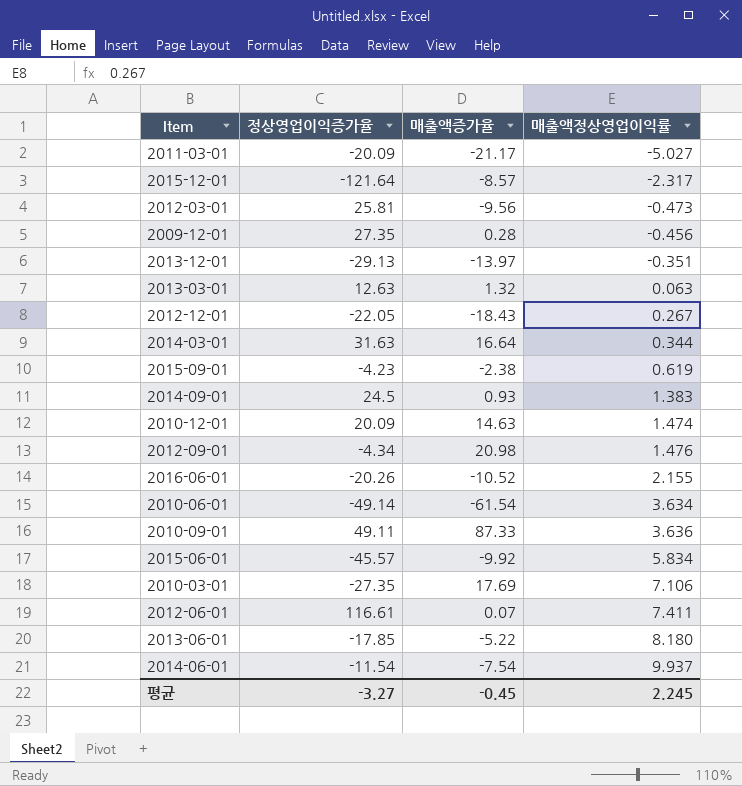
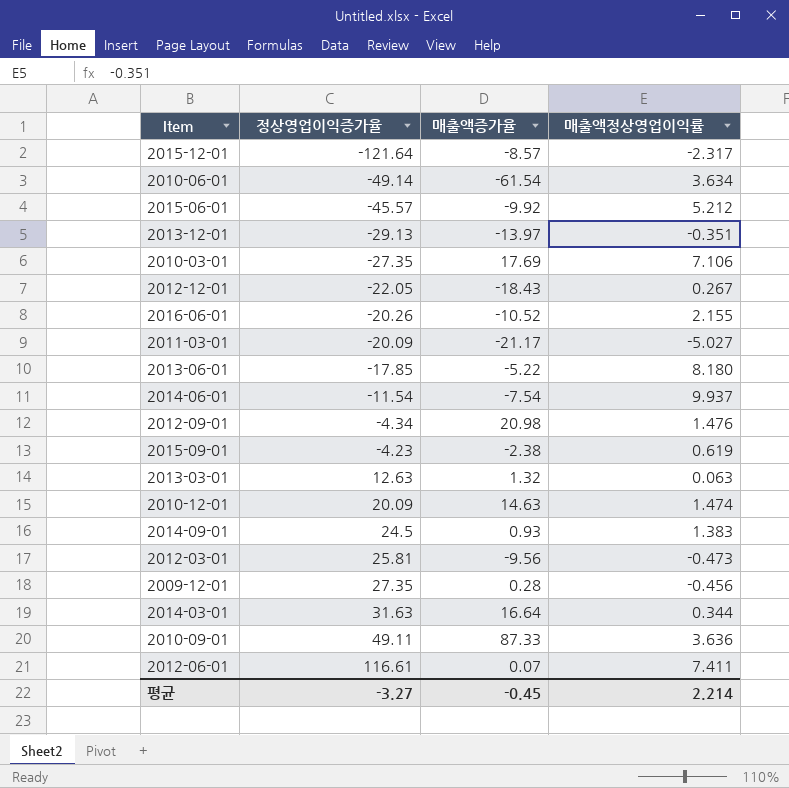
row order: 매출액정상영업이익률 ascending -> 정상영업이익증가율 ascending
2015-06-01 | 매출액정상영업이익률: 5.834 -> 5.212
평균 | 매출액정상영업이익률: 2.245 -> 2.214

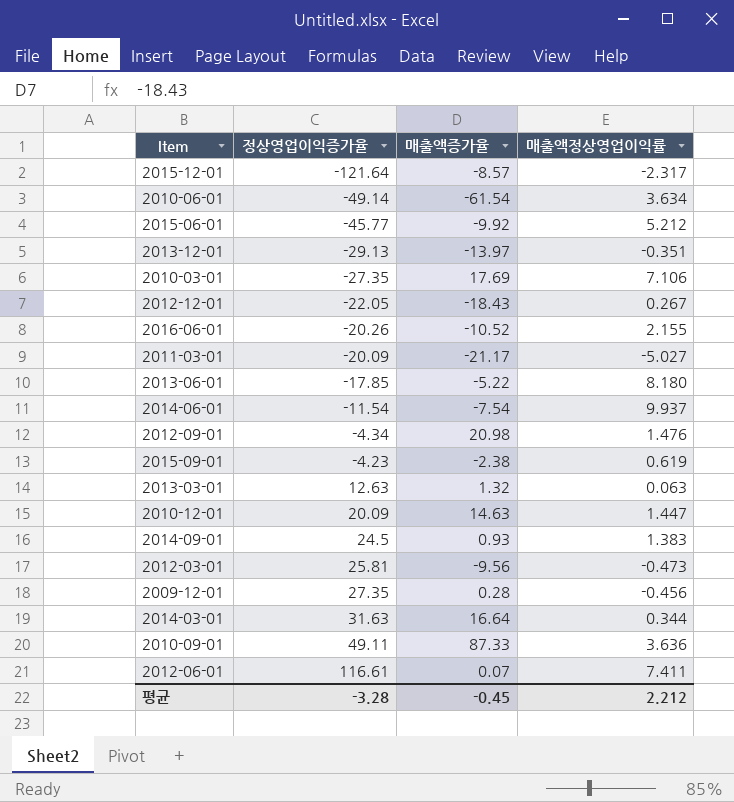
2015-06-01 | 정상영업이익증가율: -45.57 -> -45.77
2010-12-01 | 매출액정상영업이익률: 1.474 -> 1.447
평균 | 정상영업이익증가율: -3.27 -> -3.28
평균 | 매출액정상영업이익률: 2.214 -> 2.212

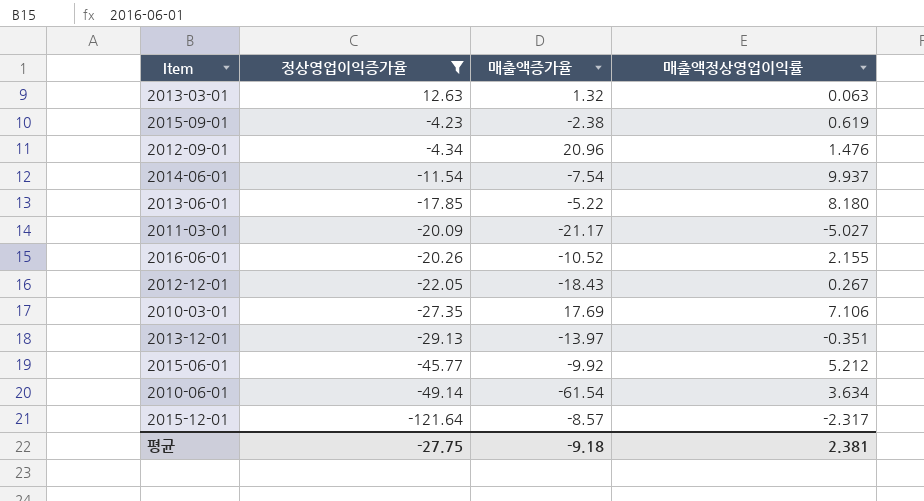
filter: none -> 정상영업이익증가율 <= 12.63
row order: 정상영업이익증가율 ascending -> 정상영업이익증가율 descending
2012-09-01 | 매출액증가율: 20.98 -> 20.96
평균 | 정상영업이익증가율: -3.28 -> -27.75
평균 | 매출액증가율: -0.45 -> -9.18
평균 | 매출액정상영업이익률: 2.212 -> 2.381

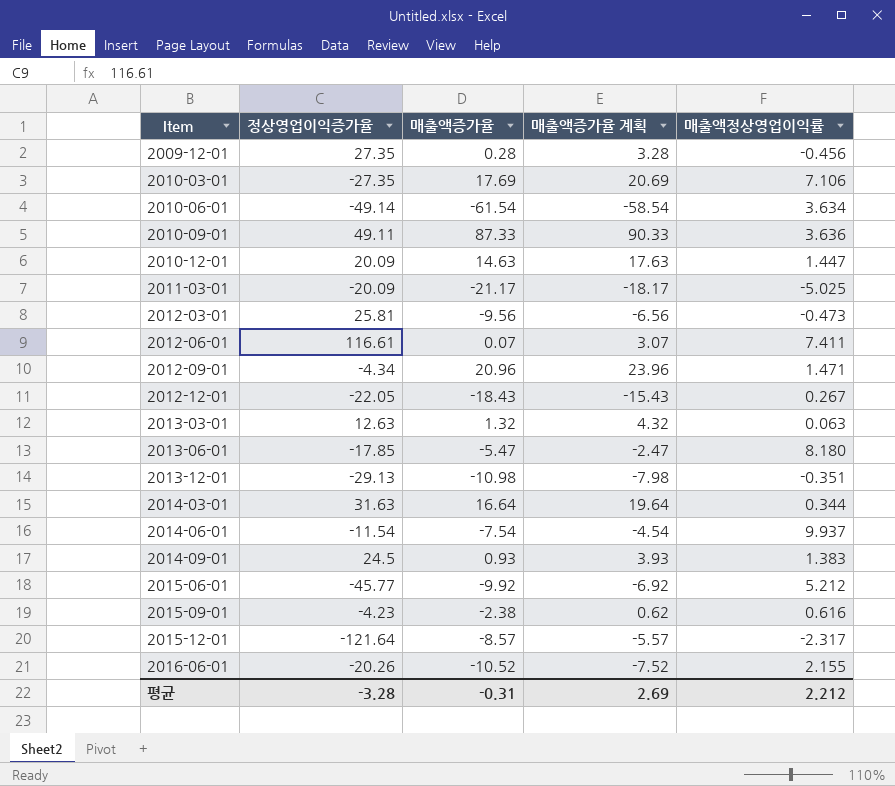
filter: 정상영업이익증가율 <= 12.63 -> none
row order: 정상영업이익증가율 descending -> Item ascending
column 매출액증가율 계획 | formula: none -> [매출액증가율] + 3
2011-03-01 | 매출액정상영업이익률: -5.027 -> -5.025
2012-09-01 | 매출액정상영업이익률: 1.476 -> 1.471
2013-06-01 | 매출액증가율: -5.22 -> -5.47
2013-12-01 | 매출액증가율: -13.97 -> -10.98
2015-09-01 | 매출액정상영업이익률: 0.619 -> 0.616
평균 | 정상영업이익증가율: -27.75 -> -3.28
평균 | 매출액증가율: -9.18 -> -0.31
평균 | 매출액정상영업이익률: 2.381 -> 2.212

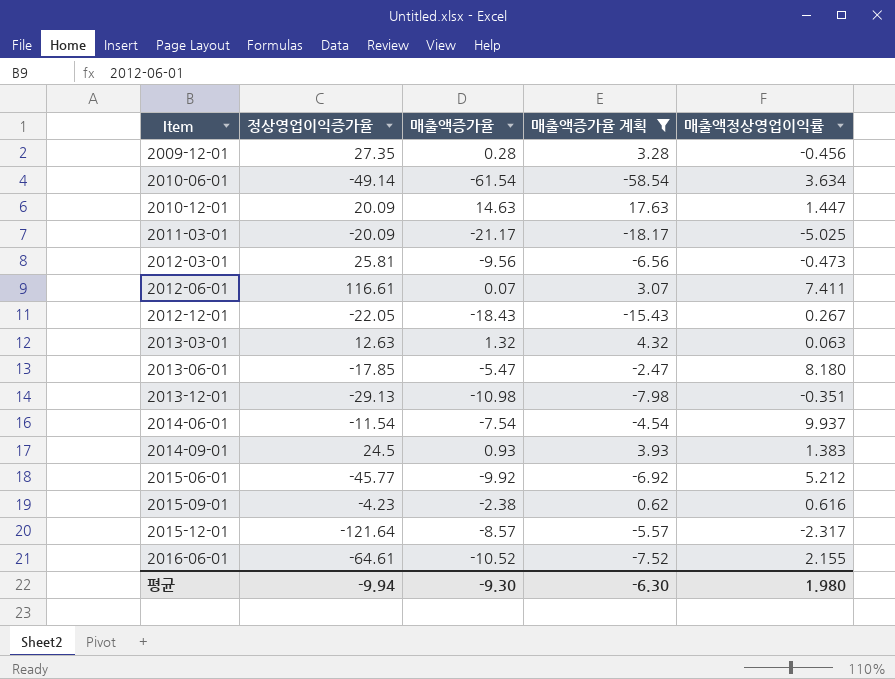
filter: none -> 매출액증가율 계획 <= 17.63
2016-06-01 | 정상영업이익증가율: -20.26 -> -64.61
평균 | 정상영업이익증가율: -3.28 -> -9.94
평균 | 매출액증가율: -0.31 -> -9.30
평균 | 매출액증가율 계획: 2.69 -> -6.30
평균 | 매출액정상영업이익률: 2.212 -> 1.980

